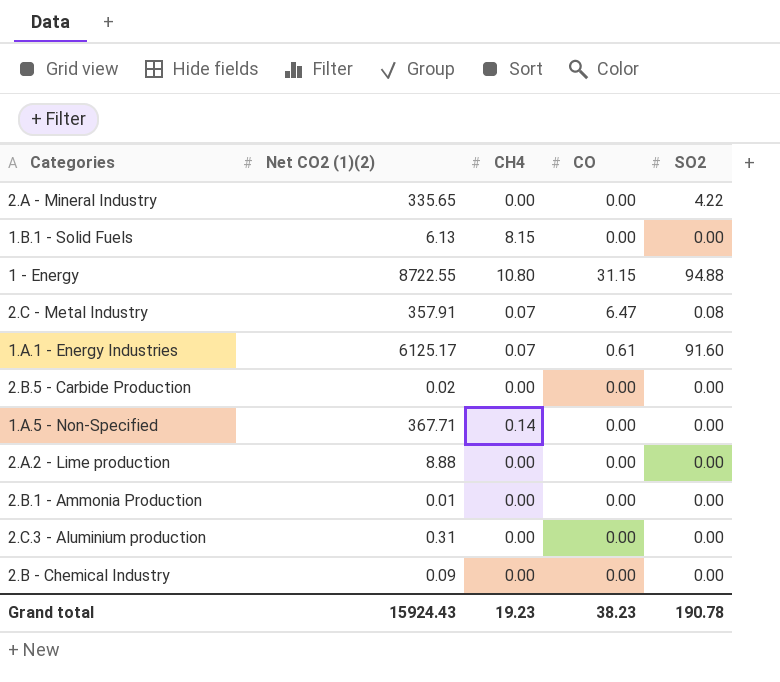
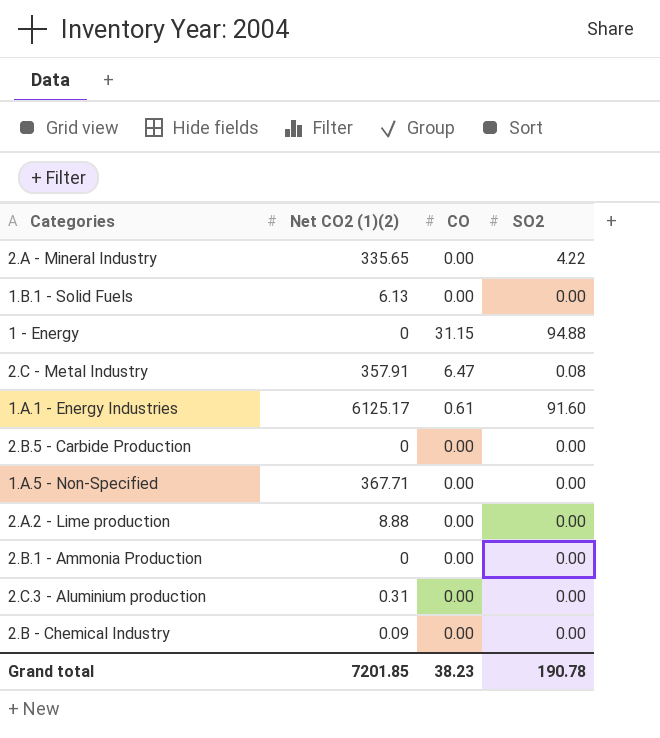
column CH4 | position: 3 -> none
1 - Energy | Net CO2 (1)(2): 8722.55 -> 0
2.B.5 - Carbide Production | Net CO2 (1)(2): 0.02 -> 0
2.B.1 - Ammonia Production | Net CO2 (1)(2): 0.01 -> 0
Grand total | Net CO2 (1)(2): 15924.43 -> 7201.85

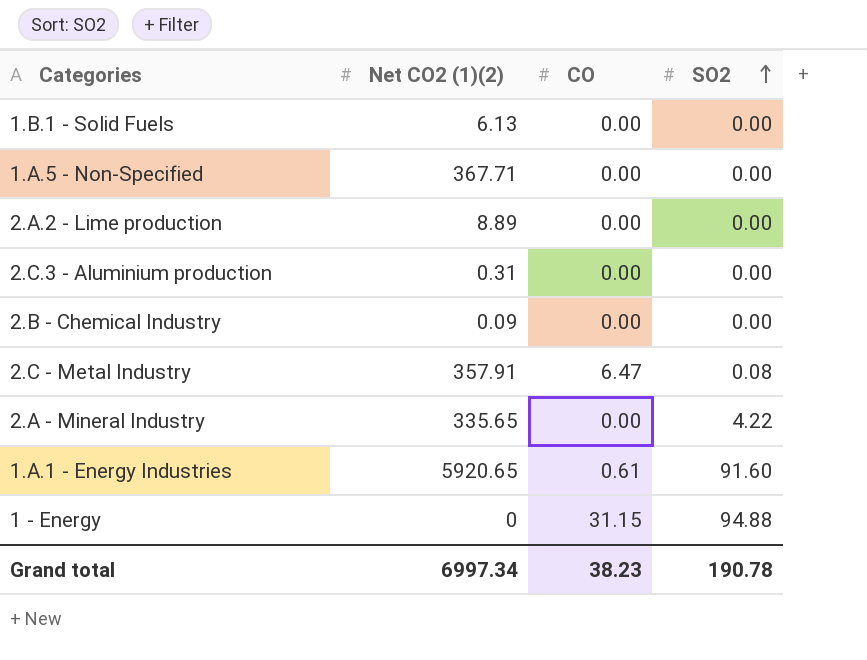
row order: none -> SO2 ascending
row 2.B.5 - Carbide Production: 0 | 0.00 | 0.00 -> none
row 2.B.1 - Ammonia Production: 0 | 0.00 | 0.00 -> none
2.A.2 - Lime production | Net CO2 (1)(2): 8.88 -> 8.89
1.A.1 - Energy Industries | Net CO2 (1)(2): 6125.17 -> 5920.65
Grand total | Net CO2 (1)(2): 7201.85 -> 6997.34

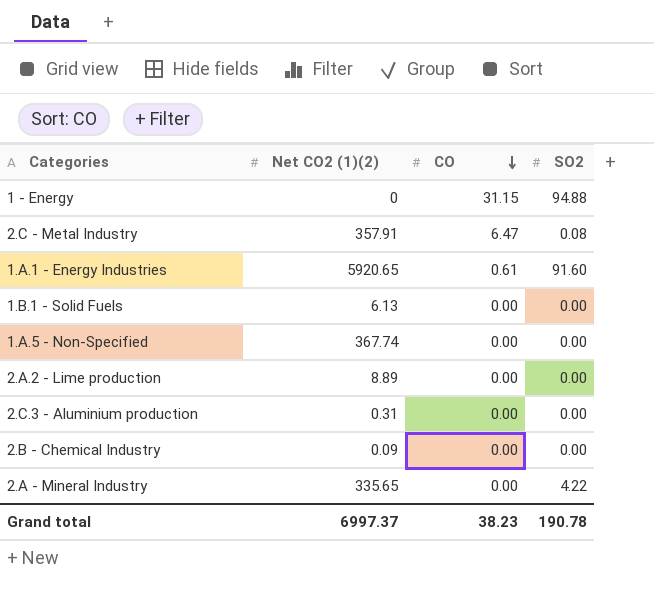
row order: SO2 ascending -> CO descending
1.A.5 - Non-Specified | Net CO2 (1)(2): 367.71 -> 367.74
Grand total | Net CO2 (1)(2): 6997.34 -> 6997.37

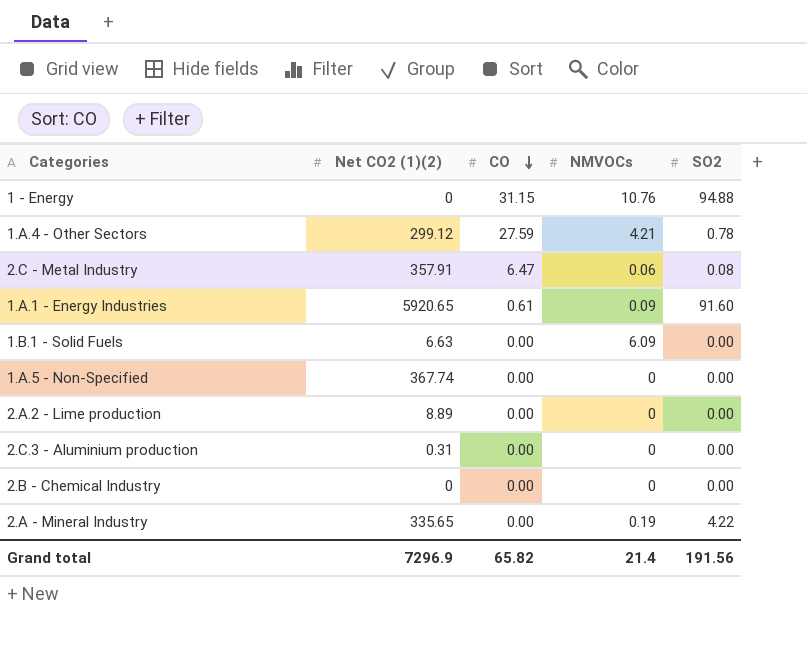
column NMVOCs | position: none -> 4
row 1.A.4 - Other Sectors: none -> 299.12 | 27.59 | 4.21 | 0.78
1.B.1 - Solid Fuels | Net CO2 (1)(2): 6.13 -> 6.63
2.B - Chemical Industry | Net CO2 (1)(2): 0.09 -> 0
Grand total | Net CO2 (1)(2): 6997.37 -> 7296.9
Grand total | CO: 38.23 -> 65.82
Grand total | SO2: 190.78 -> 191.56

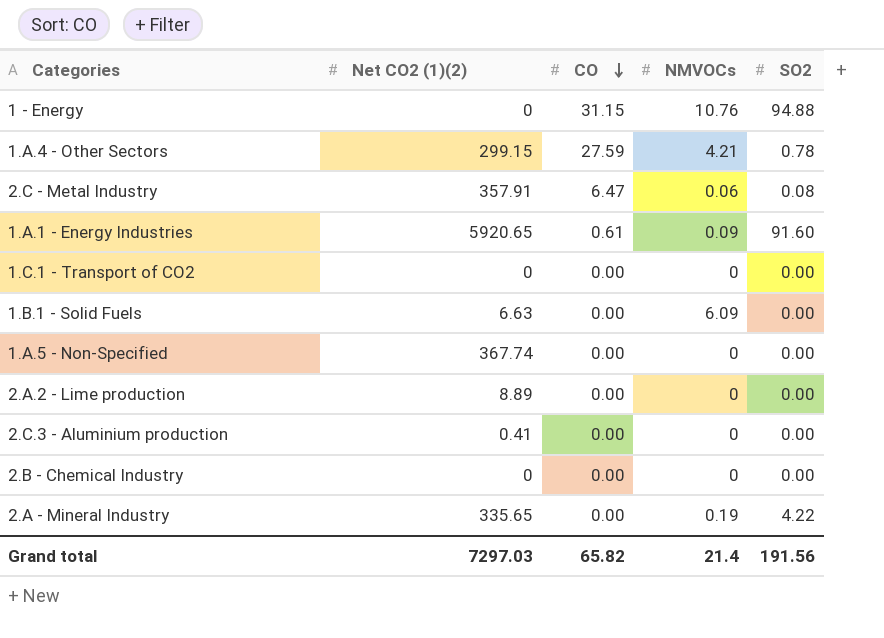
1.A.4 - Other Sectors | Net CO2 (1)(2): 299.12 -> 299.15
row 1.C.1 - Transport of CO2: none -> 0 | 0.00 | 0 | 0.00
2.C.3 - Aluminium production | Net CO2 (1)(2): 0.31 -> 0.41
Grand total | Net CO2 (1)(2): 7296.9 -> 7297.03

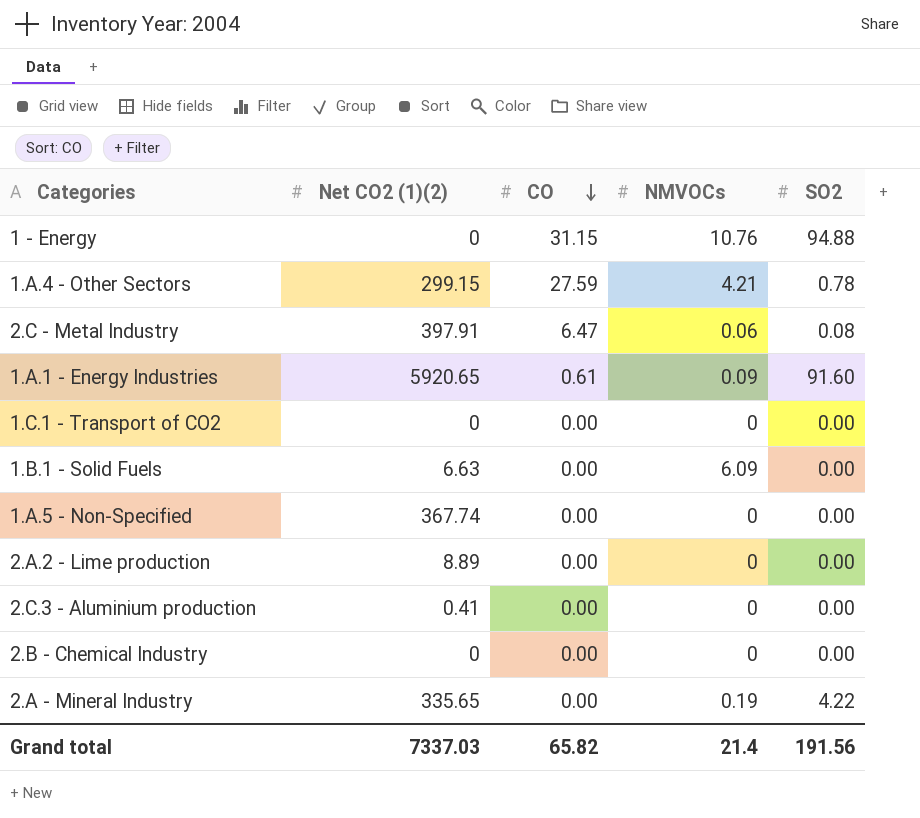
2.C - Metal Industry | Net CO2 (1)(2): 357.91 -> 397.91
Grand total | Net CO2 (1)(2): 7297.03 -> 7337.03

